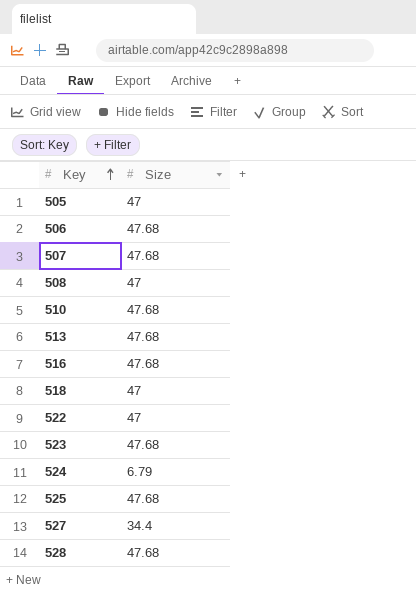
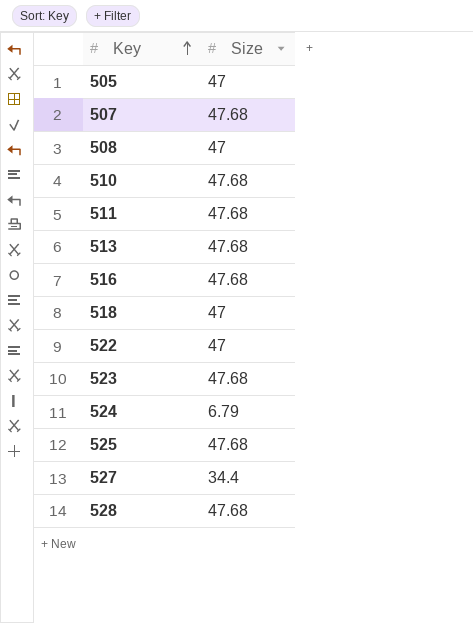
row 506: 47.68 -> none
row 511: none -> 47.68

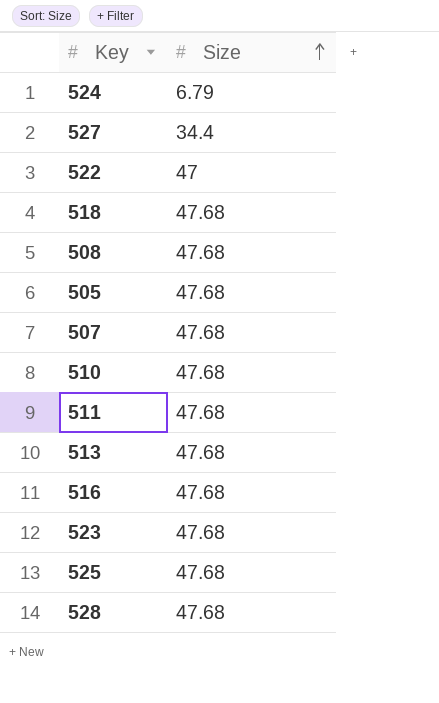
row order: Key ascending -> Size ascending
518 | Size: 47 -> 47.68
508 | Size: 47 -> 47.68
505 | Size: 47 -> 47.68

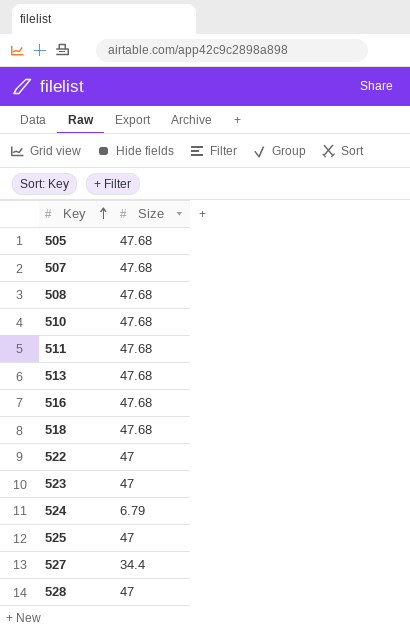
row order: Size ascending -> Key ascending
523 | Size: 47.68 -> 47
525 | Size: 47.68 -> 47
528 | Size: 47.68 -> 47

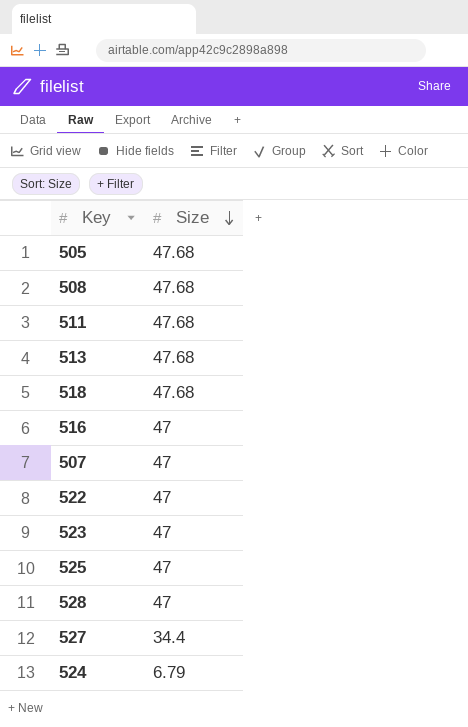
row order: Key ascending -> Size descending
row 510: 47.68 -> none
516 | Size: 47.68 -> 47
507 | Size: 47.68 -> 47

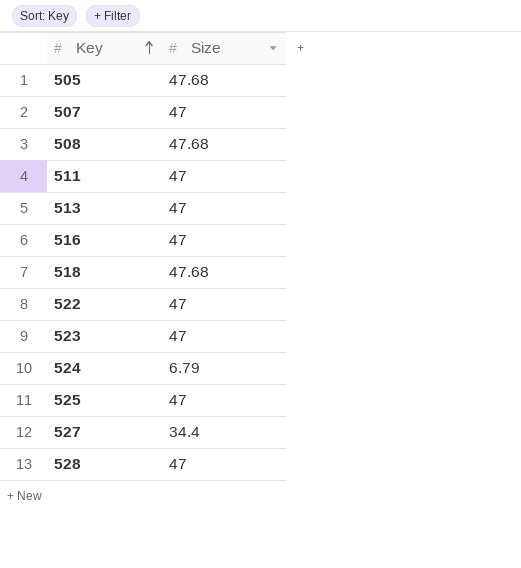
row order: Size descending -> Key ascending
511 | Size: 47.68 -> 47
513 | Size: 47.68 -> 47

